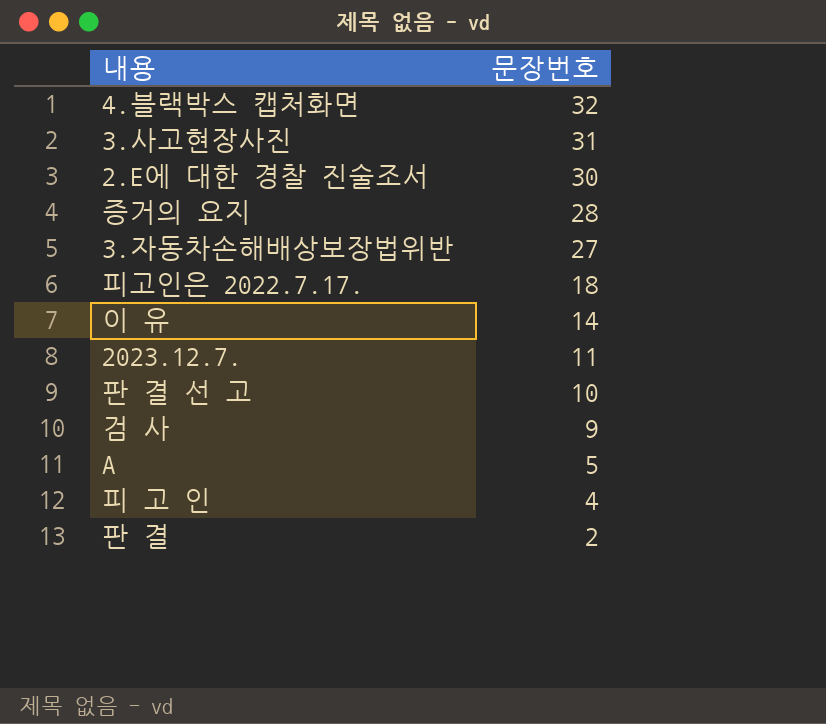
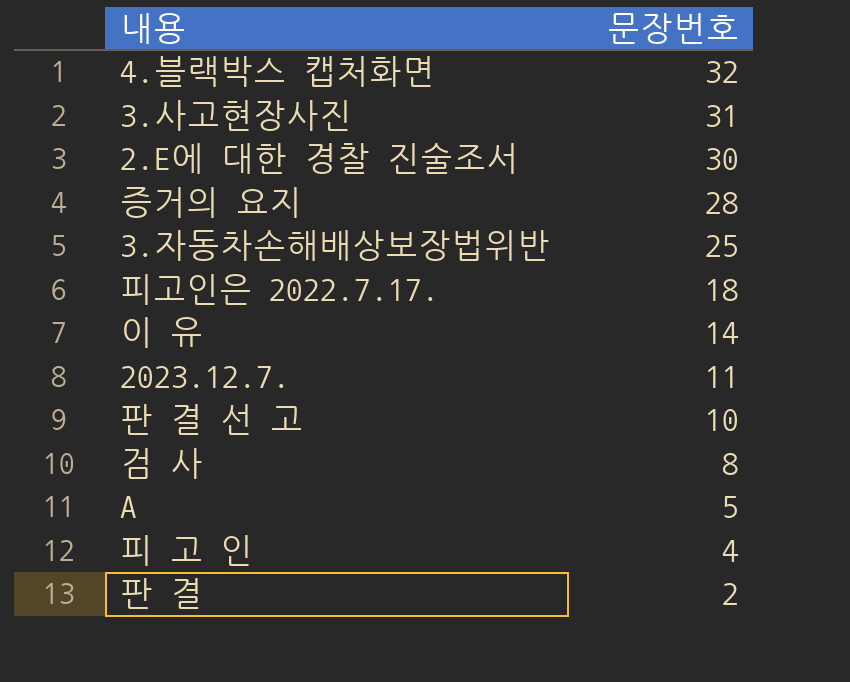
3.자동차손해배상보장법위반 | 문장번호: 27 -> 25
검 사 | 문장번호: 9 -> 8

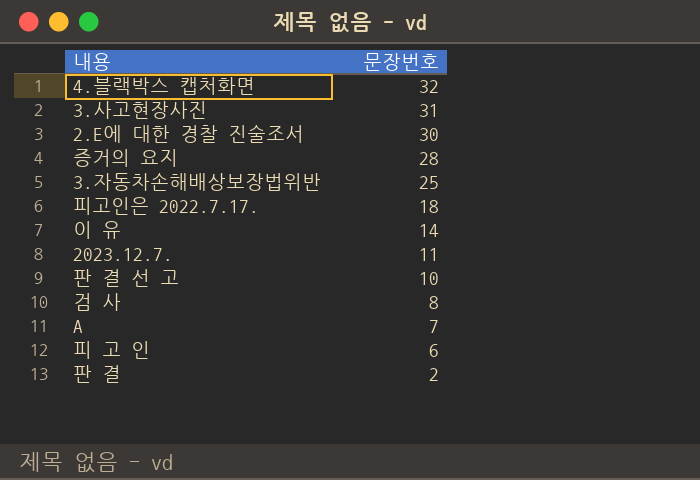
A | 문장번호: 5 -> 7
피 고 인 | 문장번호: 4 -> 6

